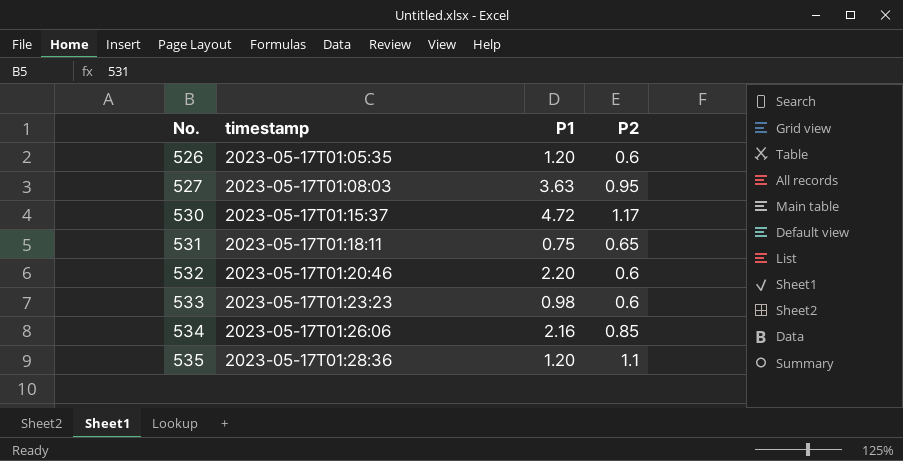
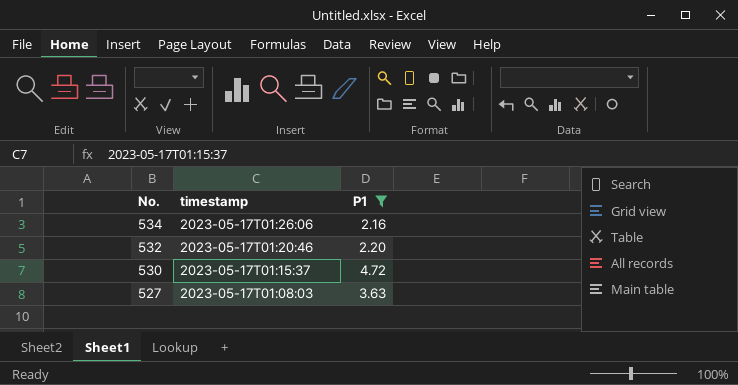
filter: none -> P1 >= 2.16
row order: No. ascending -> No. descending
column P2 | position: 4 -> none

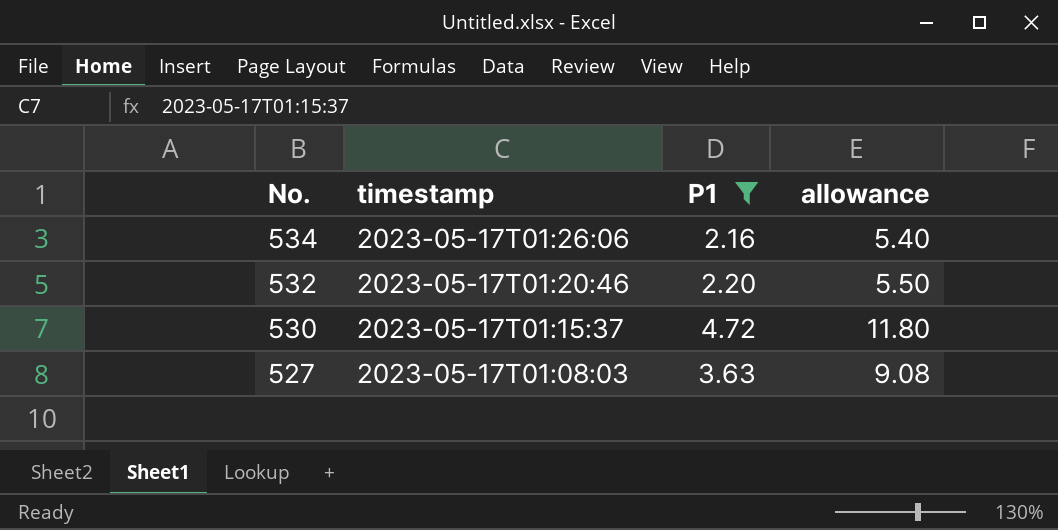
column allowance | formula: none -> [P1] * 2.5

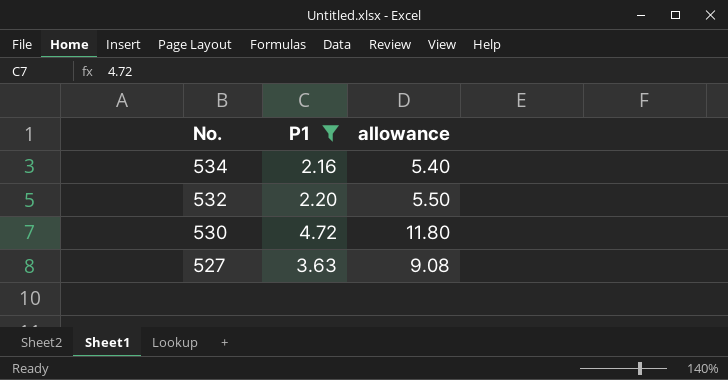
column timestamp | position: 2 -> none

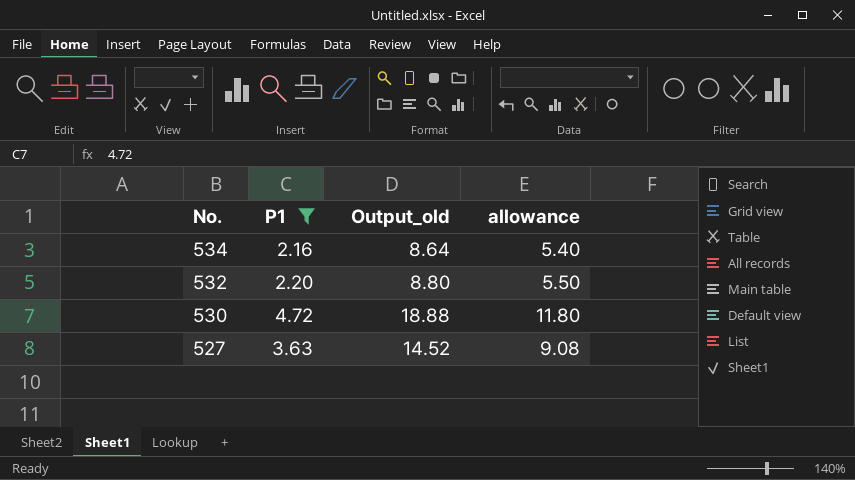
column Output_old | formula: none -> [P1] * 4

